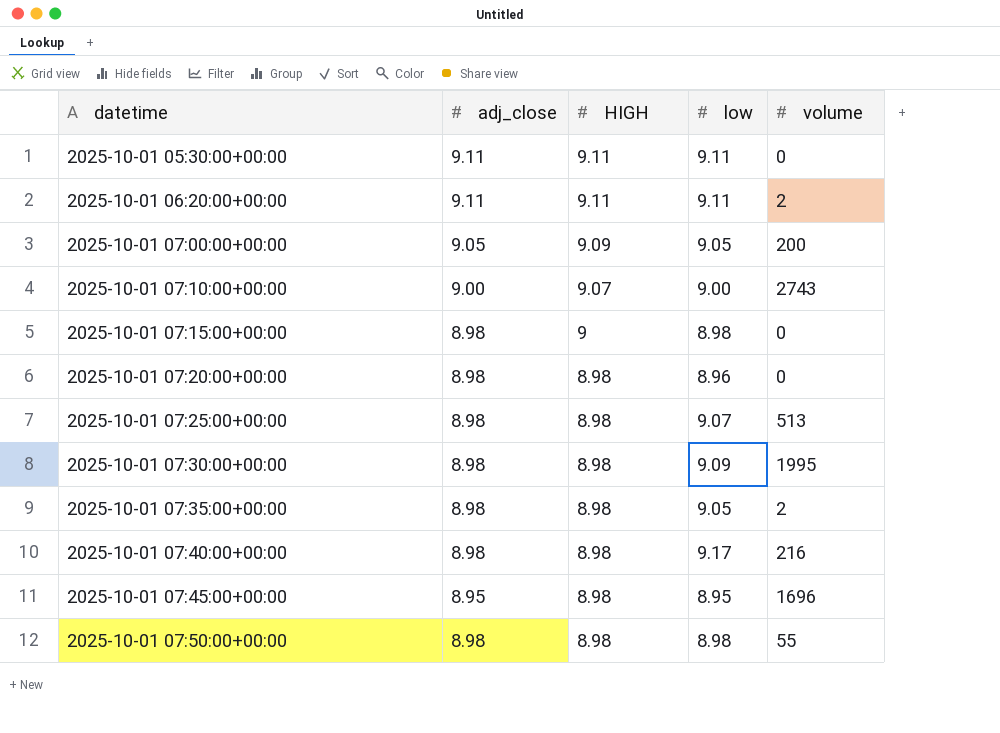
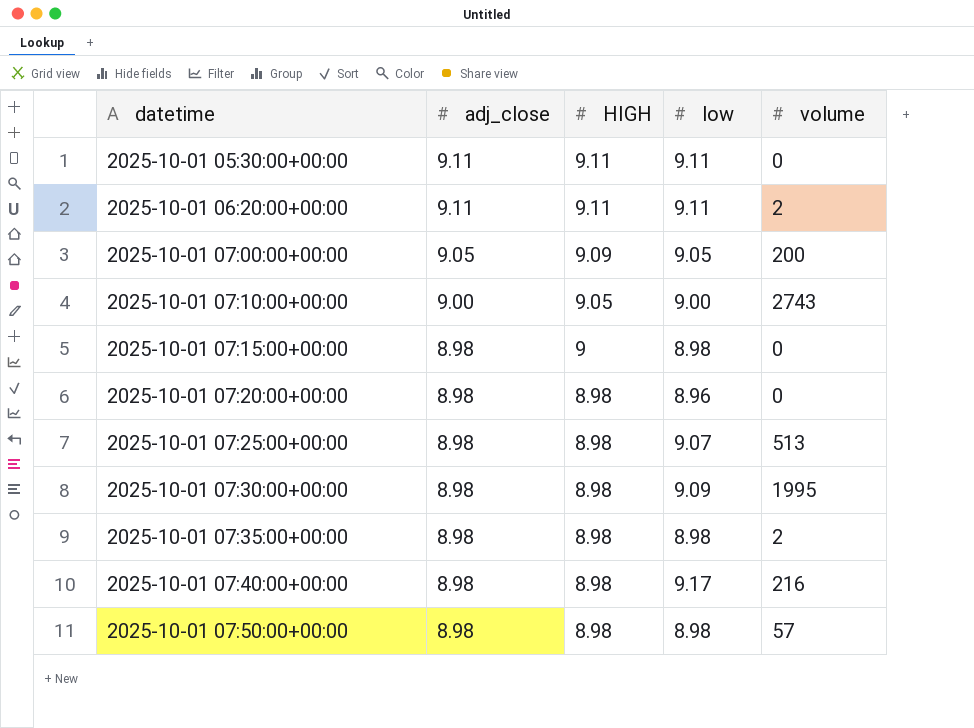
row 2025-10-01 07:45:00+00:00: 8.95 | 8.98 | 8.95 | 1696 -> none
2025-10-01 07:10:00+00:00 | HIGH: 9.07 -> 9.05
2025-10-01 07:35:00+00:00 | low: 9.05 -> 8.98
2025-10-01 07:50:00+00:00 | volume: 55 -> 57

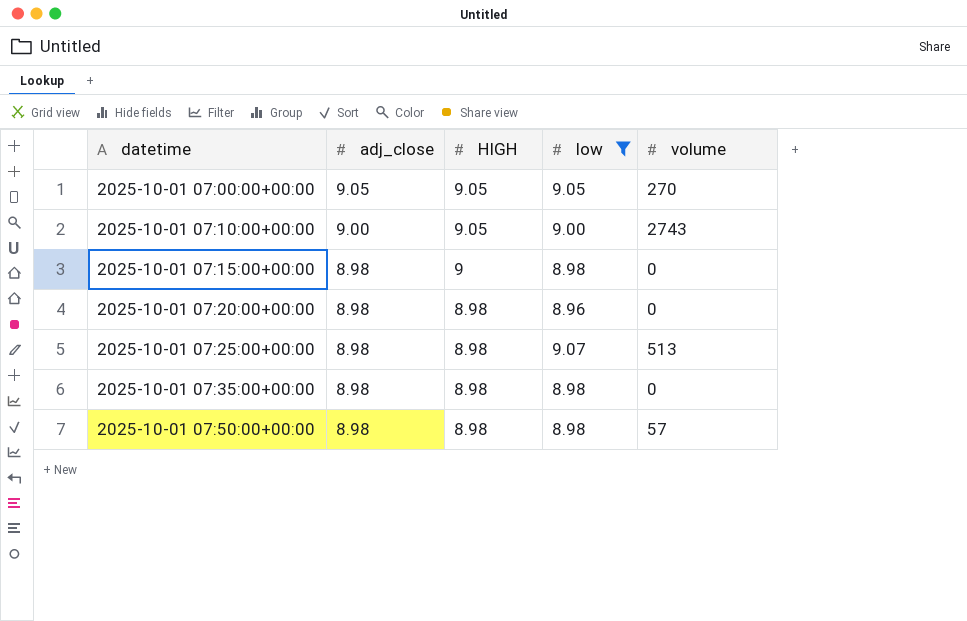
filter: none -> low <= 9.07
2025-10-01 07:00:00+00:00 | HIGH: 9.09 -> 9.05
2025-10-01 07:00:00+00:00 | volume: 200 -> 270
2025-10-01 07:35:00+00:00 | volume: 2 -> 0

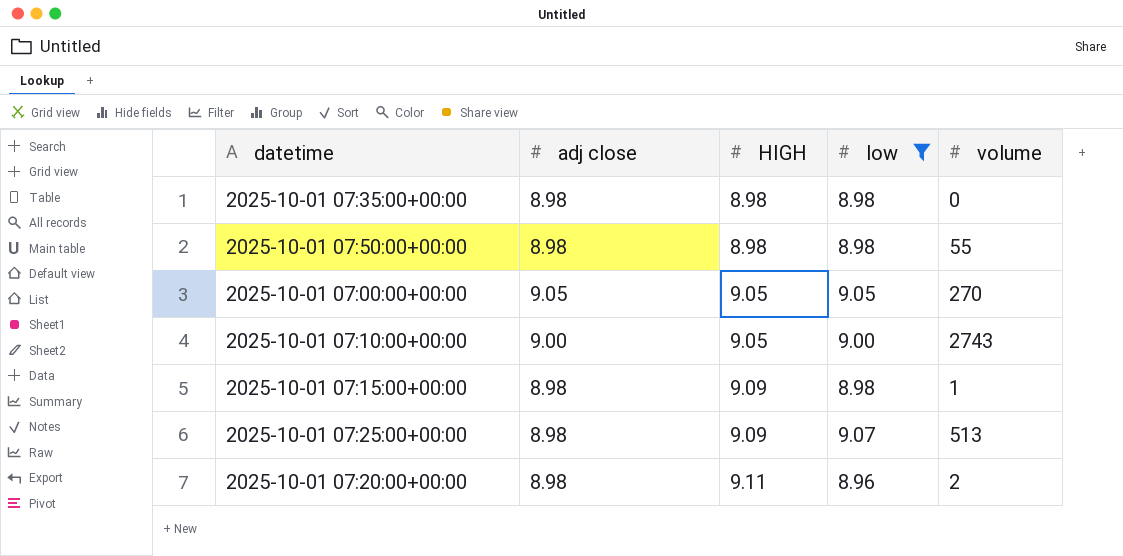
row order: datetime ascending -> HIGH ascending
column name: adj_close -> adj close
2025-10-01 07:50:00+00:00 | volume: 57 -> 55
2025-10-01 07:15:00+00:00 | HIGH: 9 -> 9.09
2025-10-01 07:15:00+00:00 | volume: 0 -> 1
2025-10-01 07:25:00+00:00 | HIGH: 8.98 -> 9.09
2025-10-01 07:20:00+00:00 | HIGH: 8.98 -> 9.11
2025-10-01 07:20:00+00:00 | volume: 0 -> 2

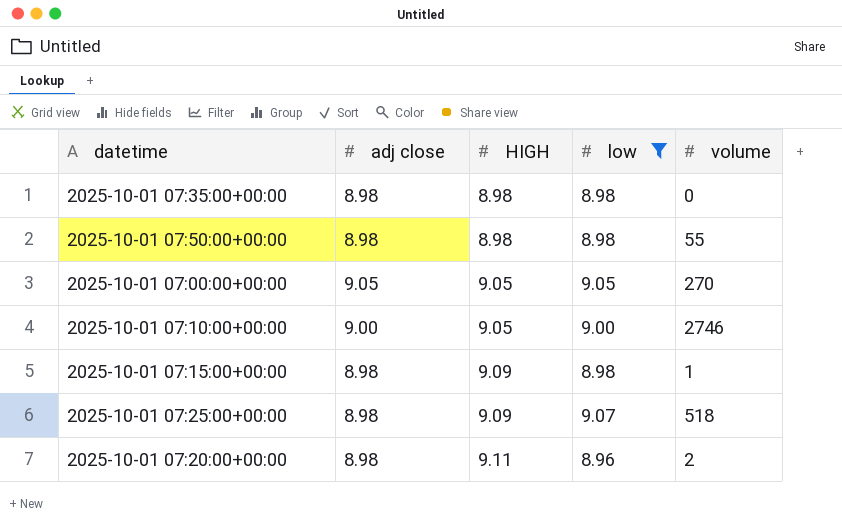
2025-10-01 07:10:00+00:00 | volume: 2743 -> 2746
2025-10-01 07:25:00+00:00 | volume: 513 -> 518

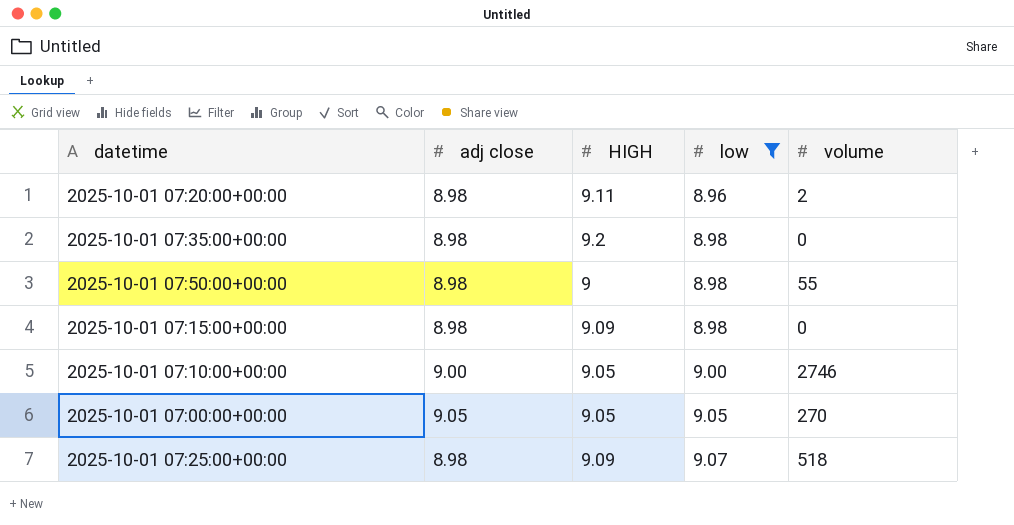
row order: HIGH ascending -> low ascending
2025-10-01 07:35:00+00:00 | HIGH: 8.98 -> 9.2
2025-10-01 07:50:00+00:00 | HIGH: 8.98 -> 9
2025-10-01 07:15:00+00:00 | volume: 1 -> 0

